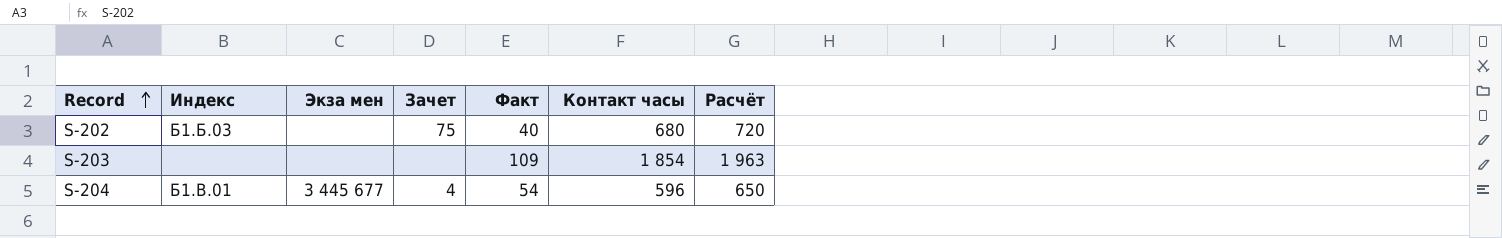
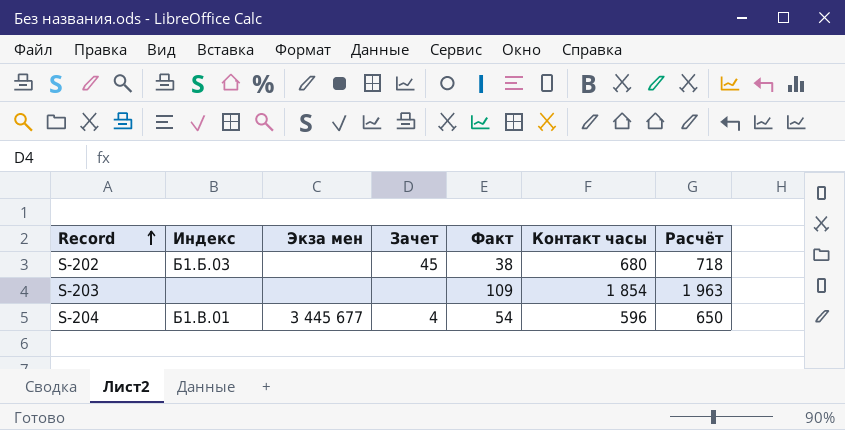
S-202 | Зачет: 75 -> 45
S-202 | Факт: 40 -> 38
S-202 | Расчёт: 720 -> 718

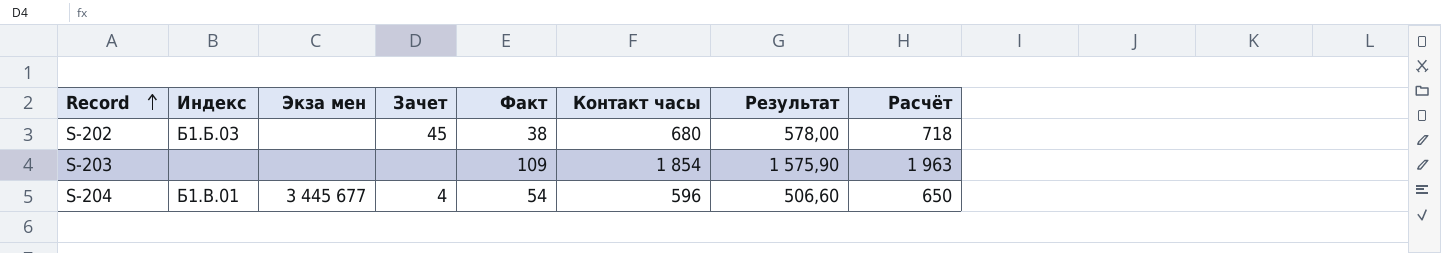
column Результат | formula: none -> [Контакт часы] * 0,85

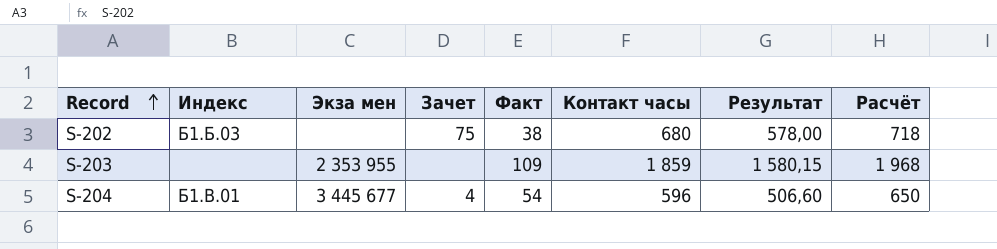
S-202 | Зачет: 45 -> 75
S-203 | Экза мен: none -> 2 353 955
S-203 | Контакт часы: 1 854 -> 1 859
S-203 | Результат: 1 575,90 -> 1 580,15
S-203 | Расчёт: 1 963 -> 1 968

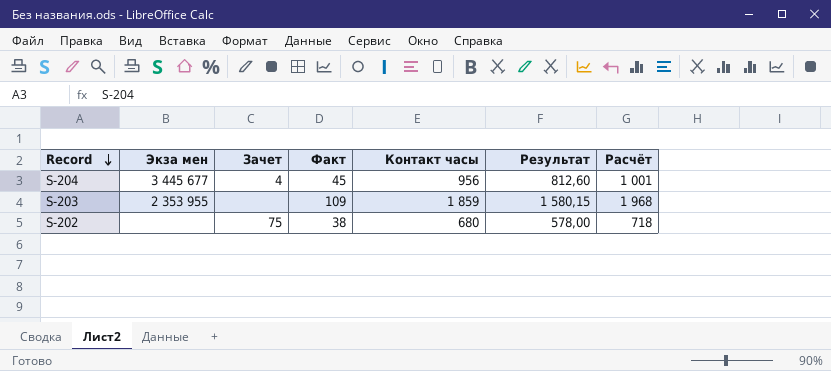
row order: Record ascending -> Record descending
column Индекс | position: 2 -> none
S-204 | Факт: 54 -> 45
S-204 | Контакт часы: 596 -> 956
S-204 | Результат: 506,60 -> 812,60
S-204 | Расчёт: 650 -> 1 001

